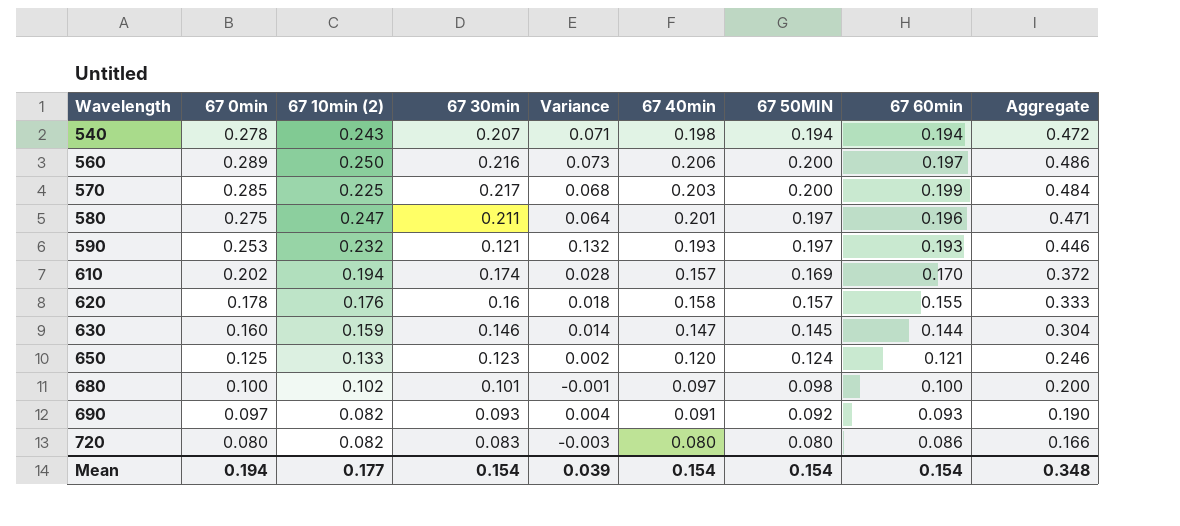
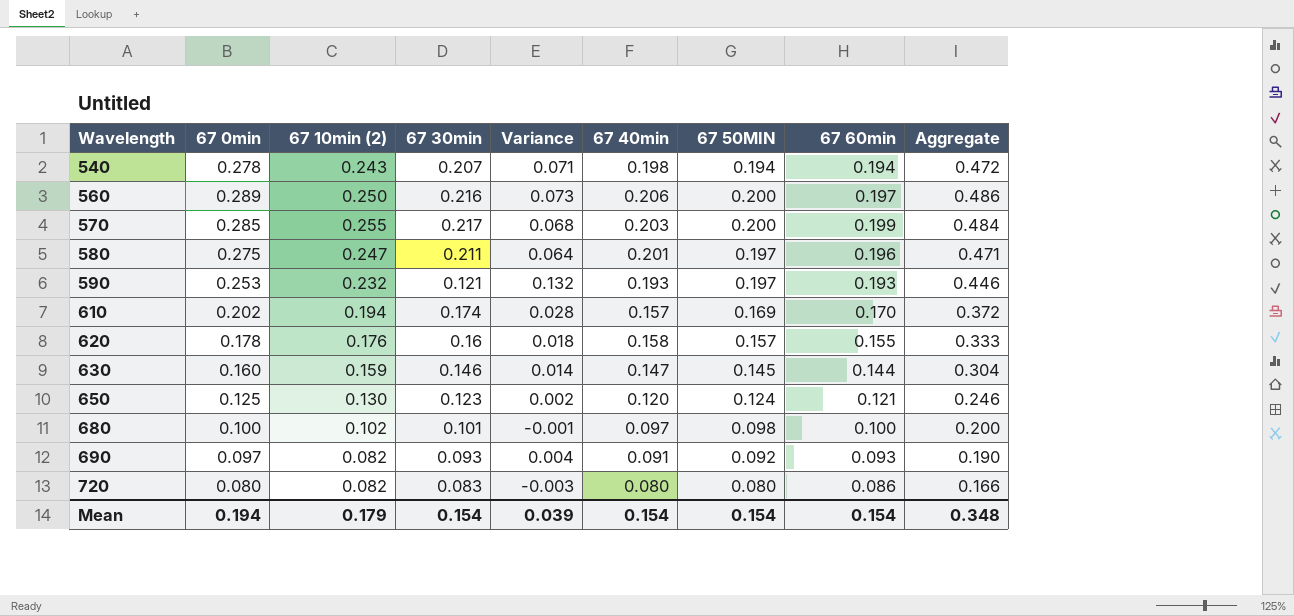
570 | 67 10min (2): 0.225 -> 0.255
650 | 67 10min (2): 0.133 -> 0.130
Mean | 67 10min (2): 0.177 -> 0.179

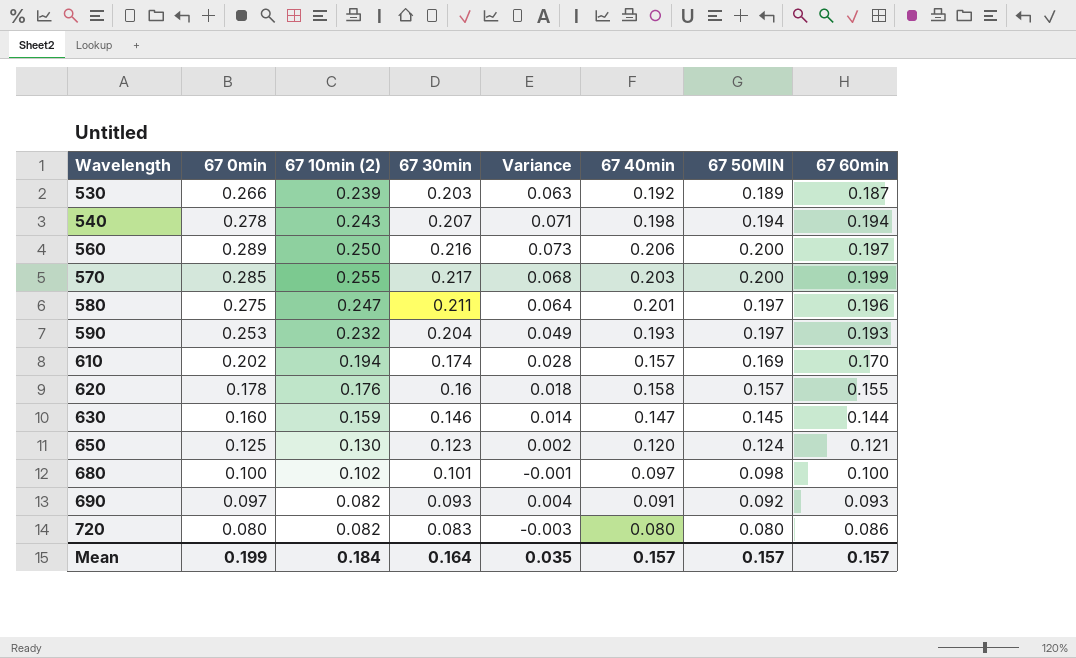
column Aggregate | formula: [67 0min] + [67 60min] -> none
row 530: none -> 0.266 | 0.239 | 0.203 | 0.063 | 0.192 | 0.189 | 0.187
590 | 67 30min: 0.121 -> 0.204
590 | Variance: 0.132 -> 0.049
Mean | 67 0min: 0.194 -> 0.199
Mean | 67 10min (2): 0.179 -> 0.184
Mean | 67 30min: 0.154 -> 0.164
Mean | Variance: 0.039 -> 0.035
Mean | 67 40min: 0.154 -> 0.157
Mean | 67 50MIN: 0.154 -> 0.157
Mean | 67 60min: 0.154 -> 0.157

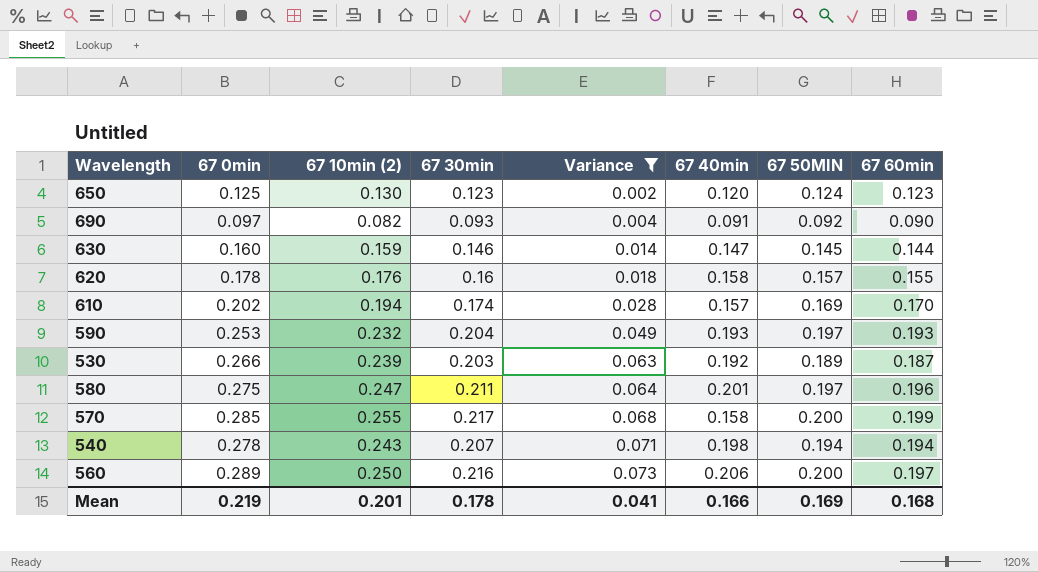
filter: none -> Variance >= 0.002
row order: Wavelength ascending -> Variance ascending
650 | 67 60min: 0.121 -> 0.123
690 | 67 60min: 0.093 -> 0.090
570 | 67 40min: 0.203 -> 0.158
Mean | 67 0min: 0.199 -> 0.219
Mean | 67 10min (2): 0.184 -> 0.201
Mean | 67 30min: 0.164 -> 0.178
Mean | Variance: 0.035 -> 0.041
Mean | 67 40min: 0.157 -> 0.166
Mean | 67 50MIN: 0.157 -> 0.169
Mean | 67 60min: 0.157 -> 0.168

